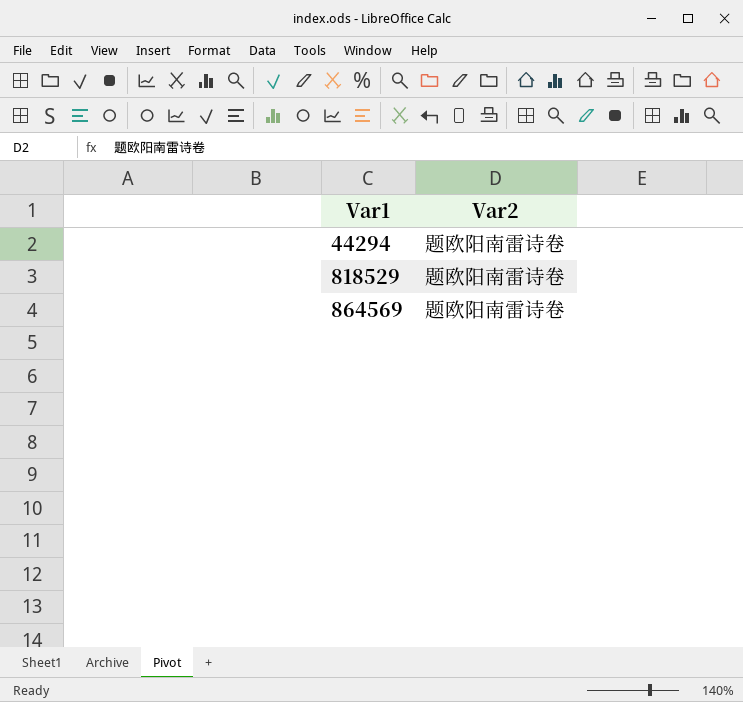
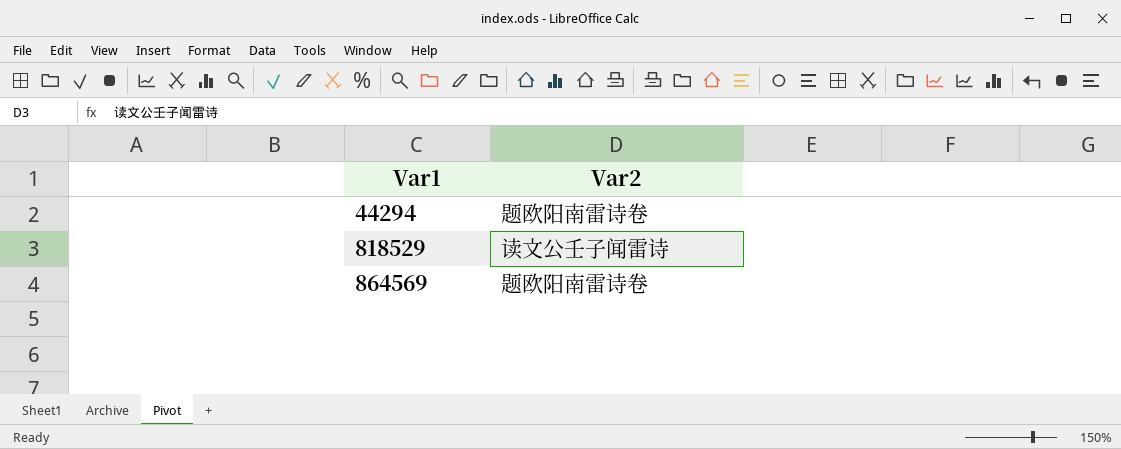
818529 | Var2: 题欧阳南雷诗卷 -> 读文公壬子闻雷诗

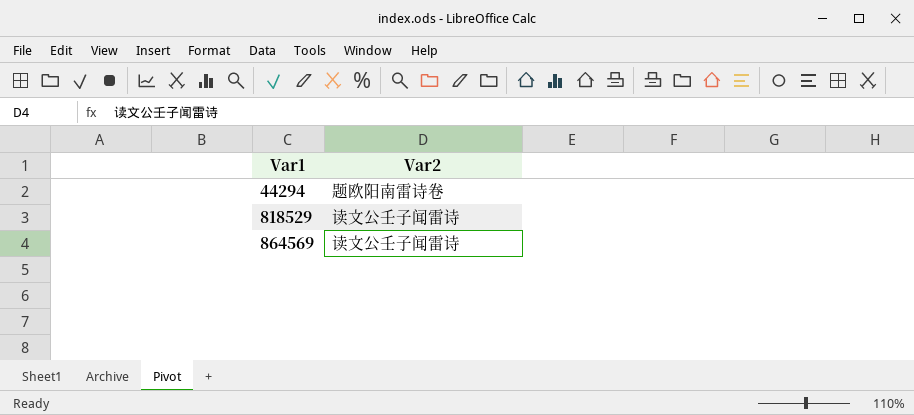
864569 | Var2: 题欧阳南雷诗卷 -> 读文公壬子闻雷诗

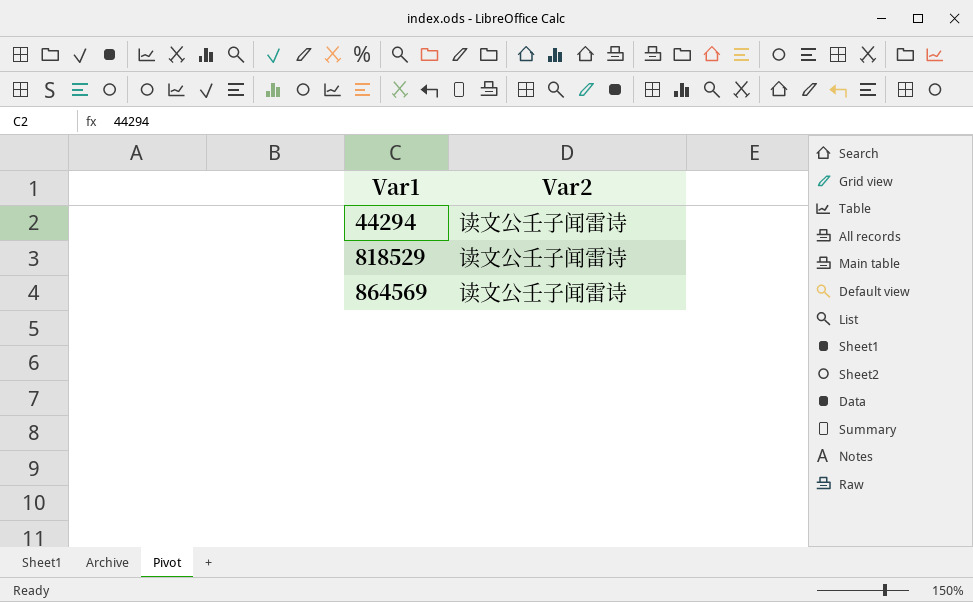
44294 | Var2: 题欧阳南雷诗卷 -> 读文公壬子闻雷诗

